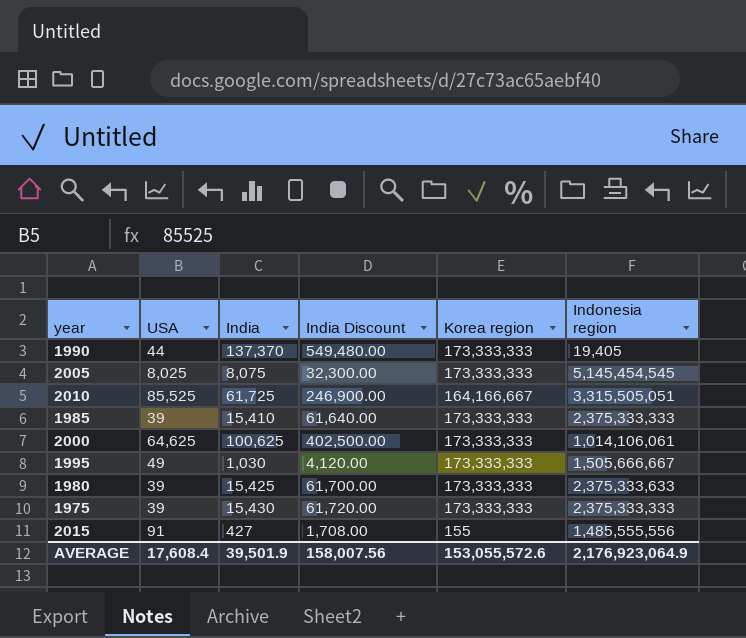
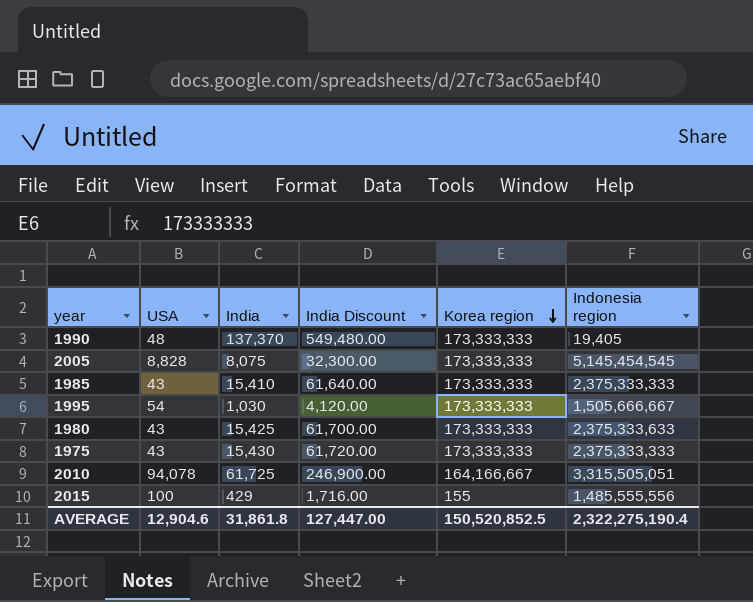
row order: none -> Korea region descending
row 2000: 64,625 | 100,625 | 402,500.00 | 173,333,333 | 1,014,106,061 -> none
1990 | USA: 44 -> 48
2005 | USA: 8,025 -> 8,828
1985 | USA: 39 -> 43
1995 | USA: 49 -> 54
1980 | USA: 39 -> 43
1975 | USA: 39 -> 43
2010 | USA: 85,525 -> 94,078
2015 | USA: 91 -> 100
2015 | India: 427 -> 429
2015 | India Discount: 1,708.00 -> 1,716.00
AVERAGE | USA: 17,608.4 -> 12,904.6
AVERAGE | India: 39,501.9 -> 31,861.8
AVERAGE | India Discount: 158,007.56 -> 127,447.00
AVERAGE | Korea region: 153,055,572.6 -> 150,520,852.5
AVERAGE | Indonesia region: 2,176,923,064.9 -> 2,322,275,190.4

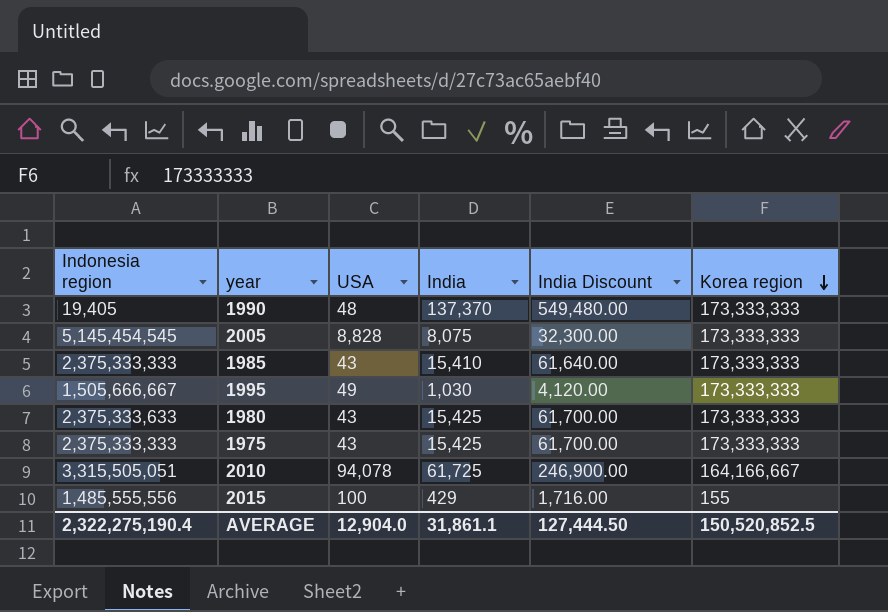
column Indonesia region | position: 6 -> 1
1995 | USA: 54 -> 49
1975 | India: 15,430 -> 15,425
1975 | India Discount: 61,720.00 -> 61,700.00
AVERAGE | USA: 12,904.6 -> 12,904.0
AVERAGE | India: 31,861.8 -> 31,861.1
AVERAGE | India Discount: 127,447.00 -> 127,444.50

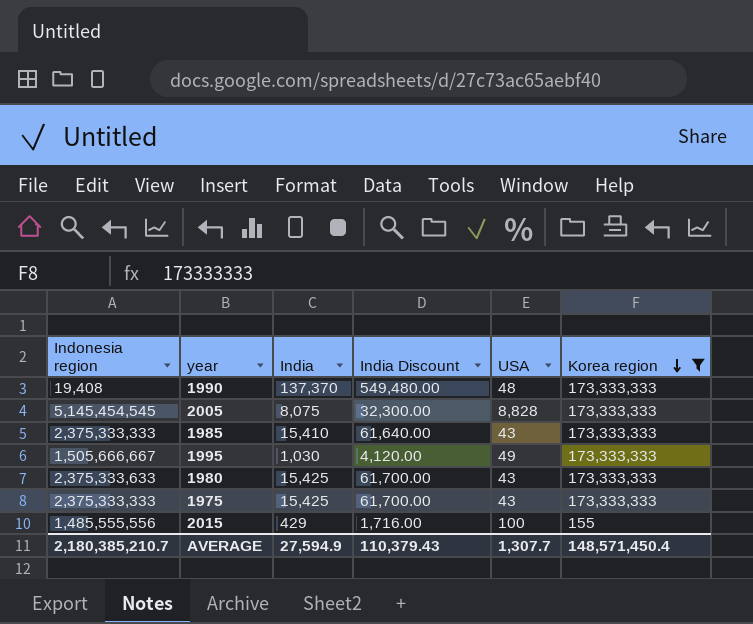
filter: none -> Korea region != 164,166,667
column USA | position: 3 -> 5
1990 | Indonesia region: 19,405 -> 19,408
AVERAGE | Indonesia region: 2,322,275,190.4 -> 2,180,385,210.7
AVERAGE | India: 31,861.1 -> 27,594.9
AVERAGE | India Discount: 127,444.50 -> 110,379.43
AVERAGE | USA: 12,904.0 -> 1,307.7
AVERAGE | Korea region: 150,520,852.5 -> 148,571,450.4

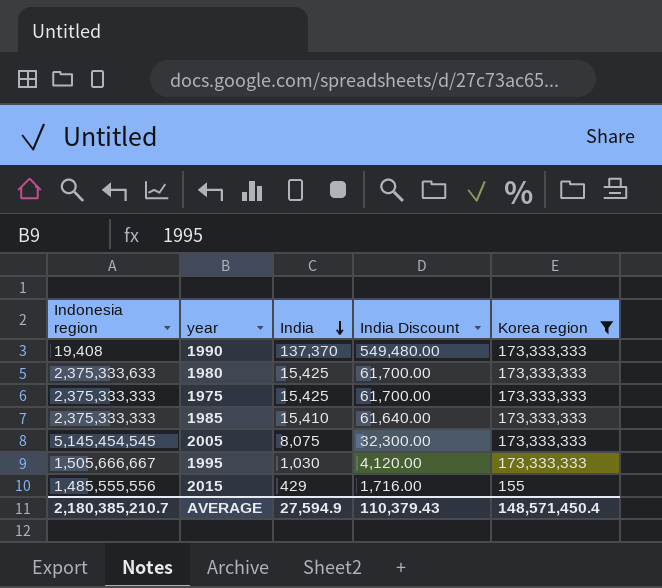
row order: Korea region descending -> India descending
column USA | position: 5 -> none

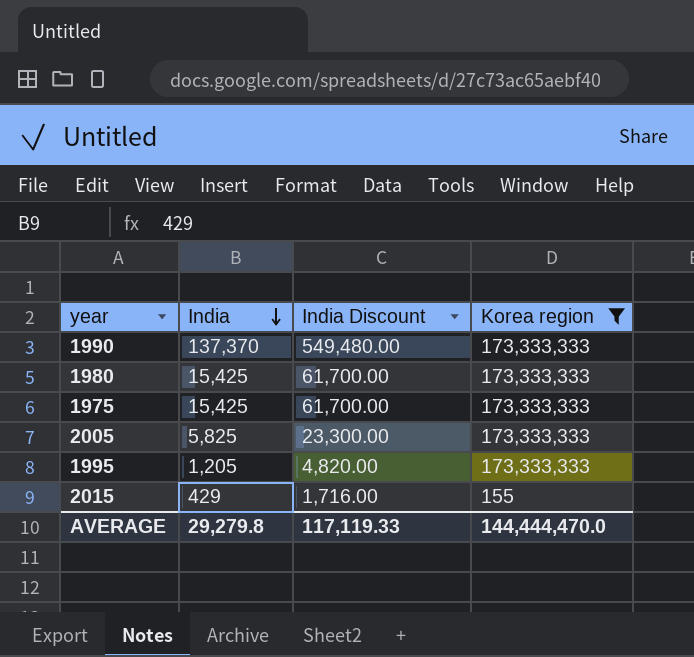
column Indonesia region | position: 1 -> none
row 1985: 2,375,333,333 | 15,410 | 61,640.00 | 173,333,333 -> none
2005 | India: 8,075 -> 5,825
2005 | India Discount: 32,300.00 -> 23,300.00
1995 | India: 1,030 -> 1,205
1995 | India Discount: 4,120.00 -> 4,820.00
AVERAGE | India: 27,594.9 -> 29,279.8
AVERAGE | India Discount: 110,379.43 -> 117,119.33
AVERAGE | Korea region: 148,571,450.4 -> 144,444,470.0

